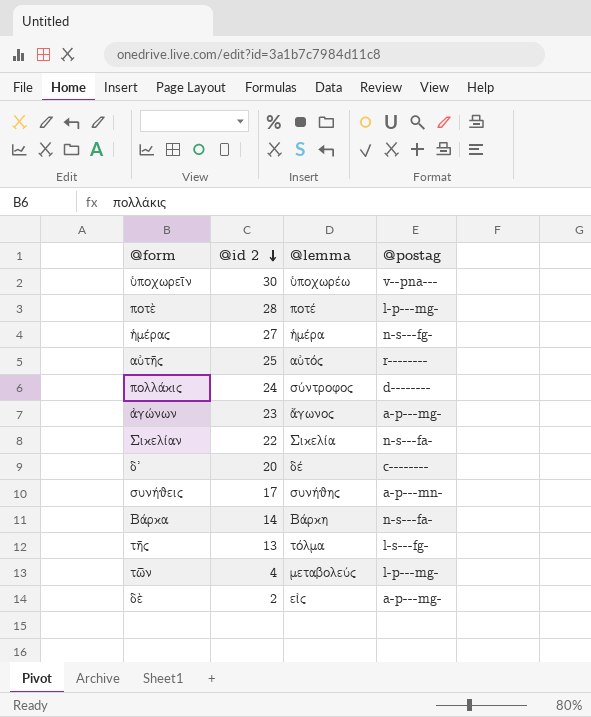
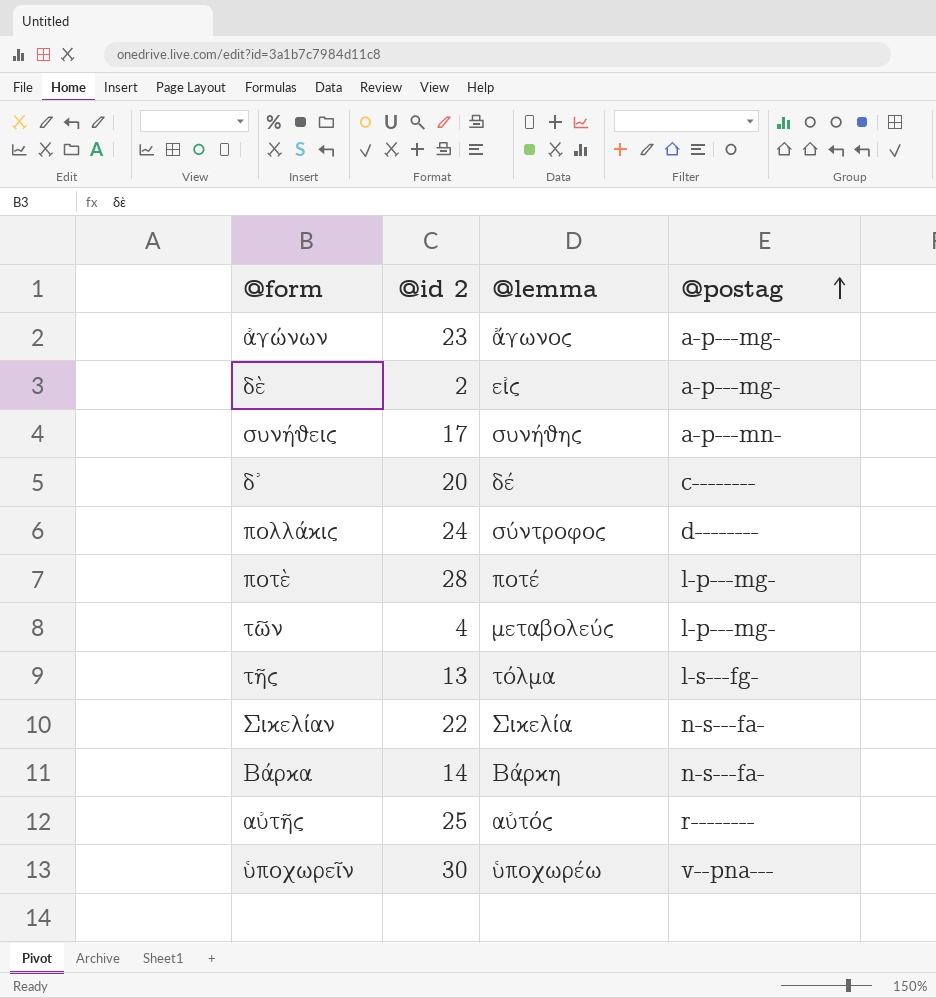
row order: @id 2 descending -> @postag ascending
row ἡμέρας: 27 | ἡμέρα | n-s---fg- -> none

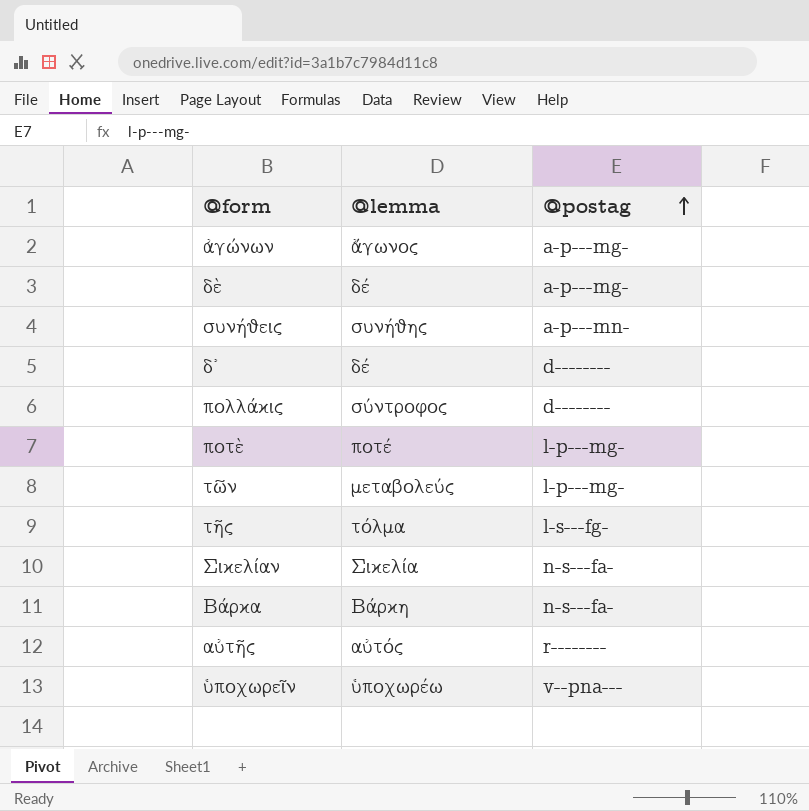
column @id 2 | position: 2 -> none
δὲ | @lemma: εἰς -> δέ
δ᾽ | @postag: c-------- -> d--------

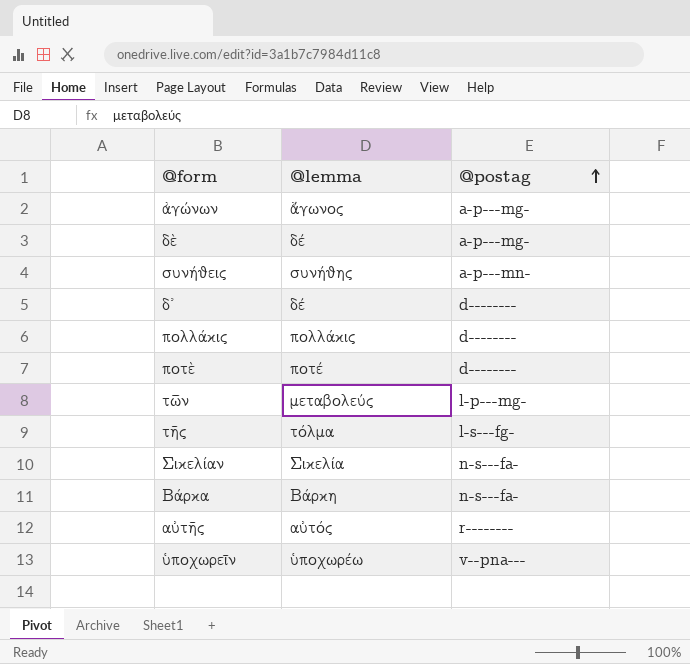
πολλάκις | @lemma: σύντροφος -> πολλάκις
ποτὲ | @postag: l-p---mg- -> d--------

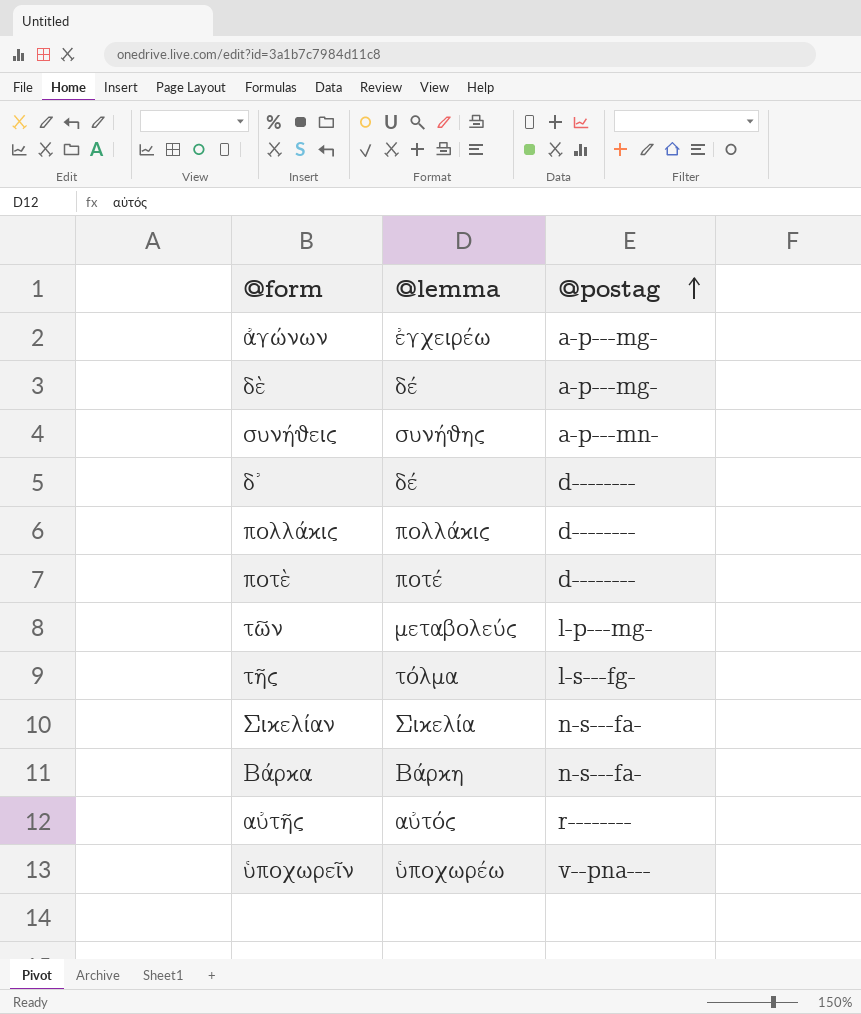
ἀγώνων | @lemma: ἄγωνος -> ἐγχειρέω

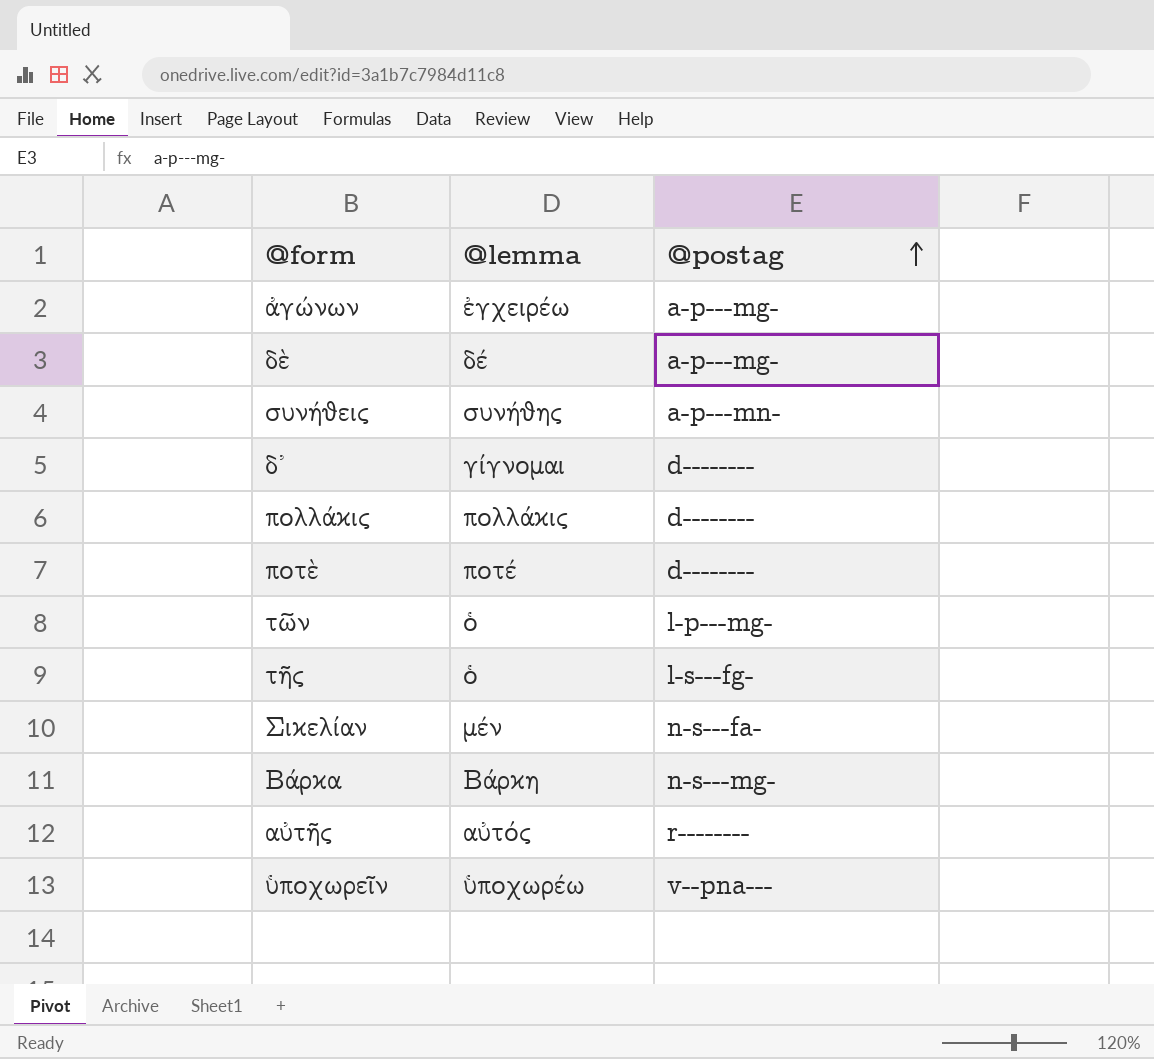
δ᾽ | @lemma: δέ -> γίγνομαι
τῶν | @lemma: μεταβολεύς -> ὁ
τῆς | @lemma: τόλμα -> ὁ
Σικελίαν | @lemma: Σικελία -> μέν
Βάρκα | @postag: n-s---fa- -> n-s---mg-

